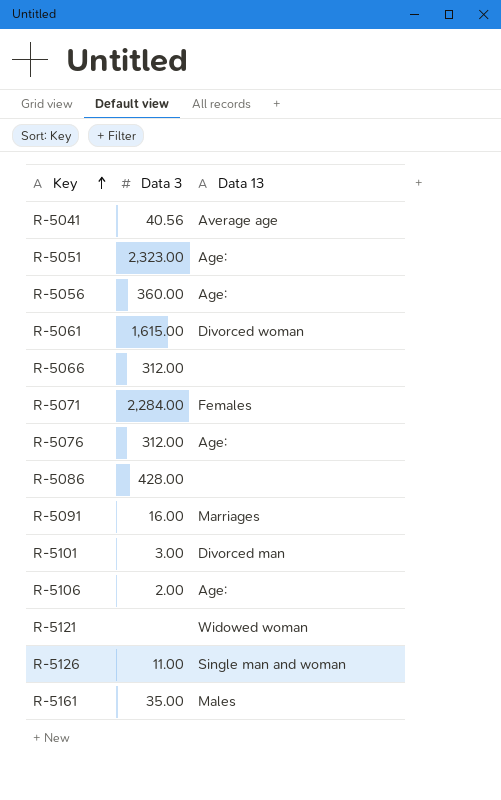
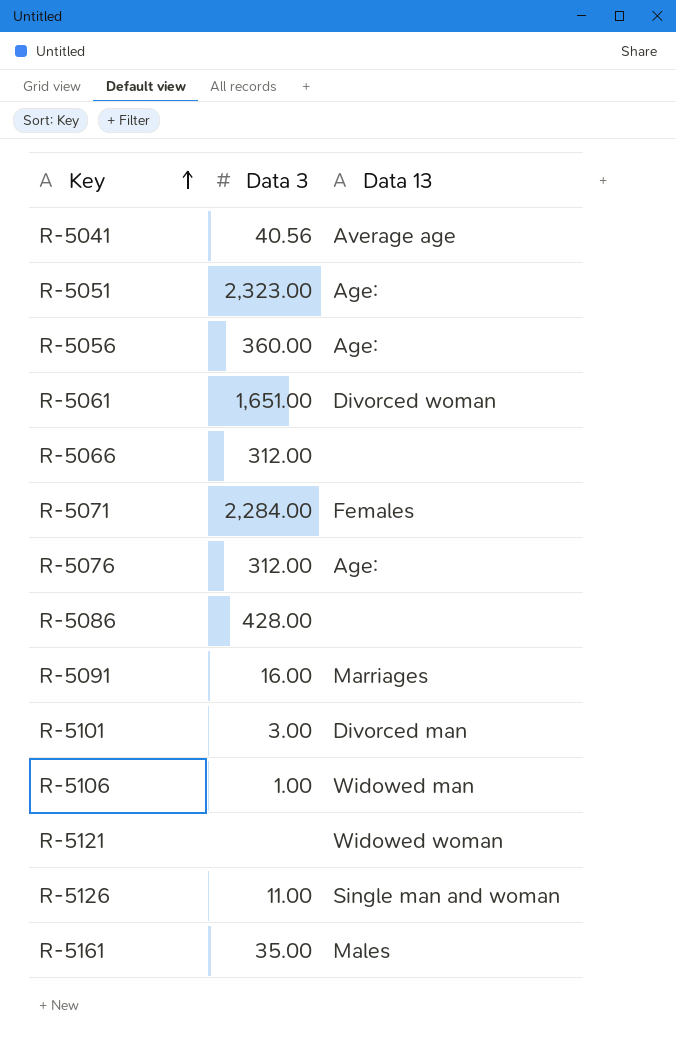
R-5061 | Data 3: 1,615.00 -> 1,651.00
R-5106 | Data 3: 2.00 -> 1.00
R-5106 | Data 13: Age: -> Widowed man

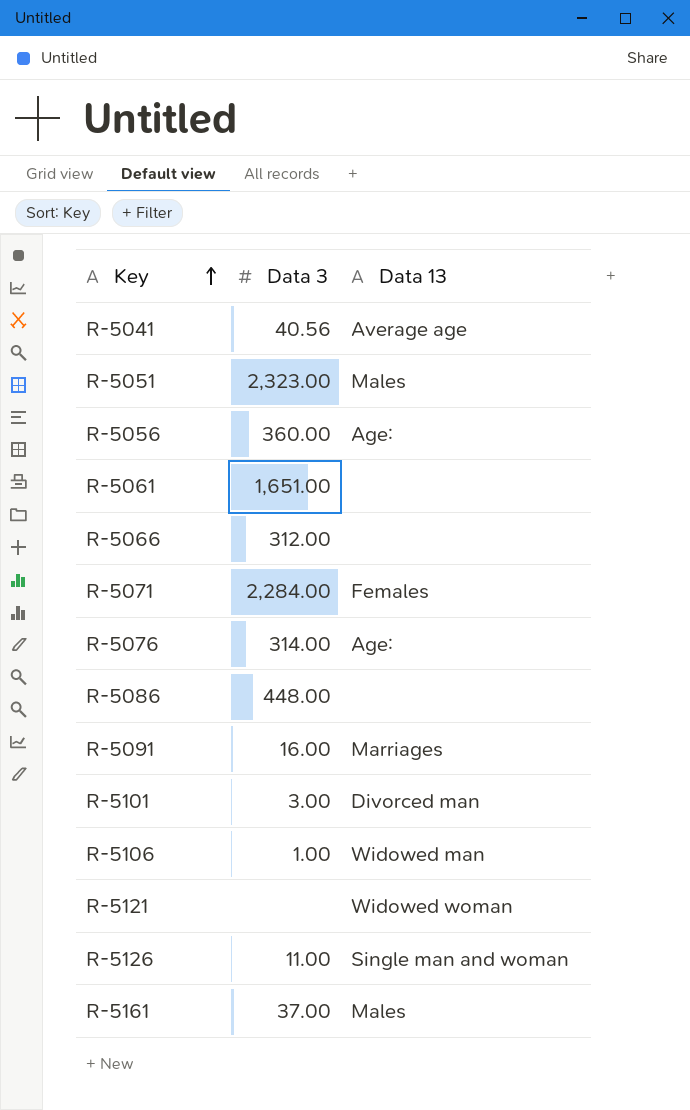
R-5051 | Data 13: Age: -> Males
R-5061 | Data 13: Divorced woman -> none
R-5076 | Data 3: 312.00 -> 314.00
R-5086 | Data 3: 428.00 -> 448.00
R-5161 | Data 3: 35.00 -> 37.00

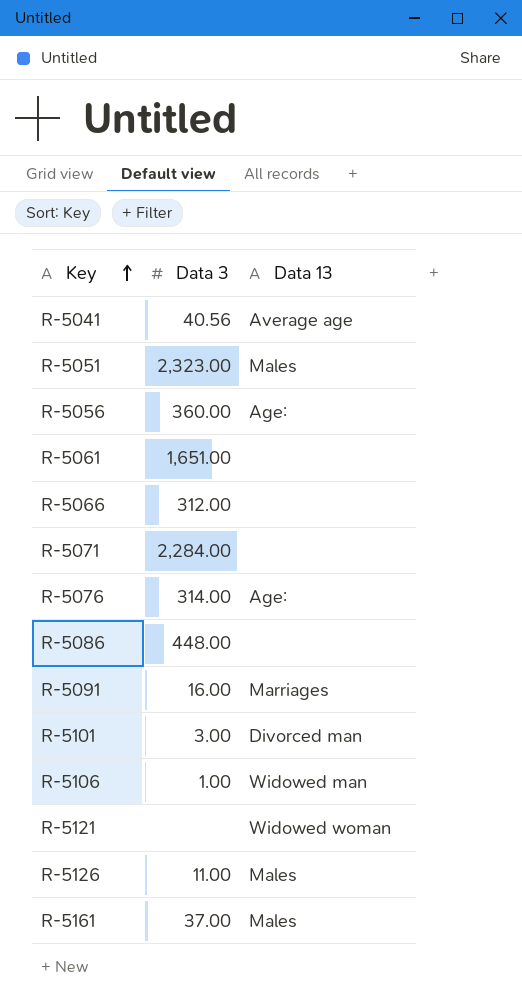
R-5071 | Data 13: Females -> none
R-5126 | Data 13: Single man and woman -> Males

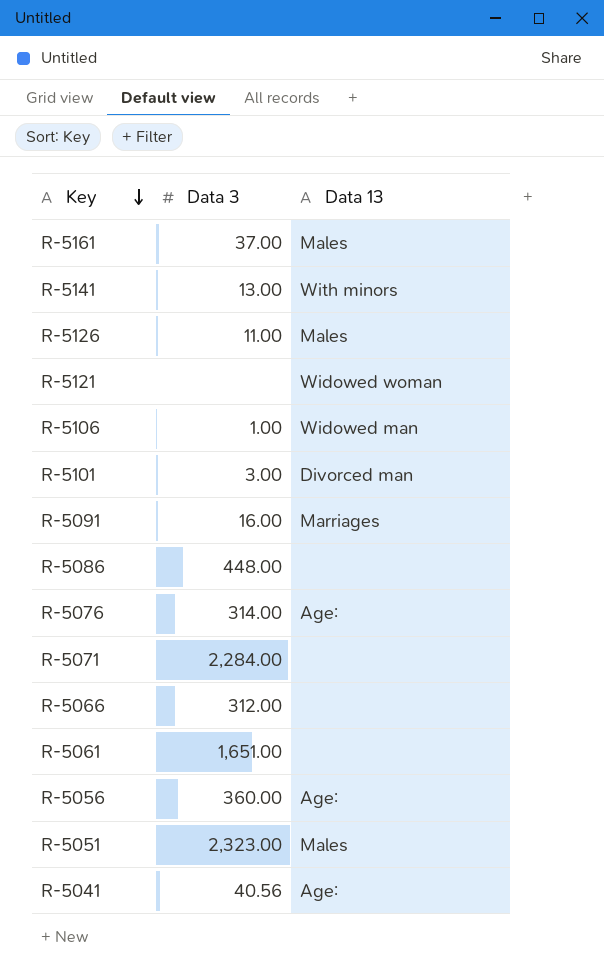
row order: Key ascending -> Key descending
row R-5141: none -> 13.00 | With minors
R-5041 | Data 13: Average age -> Age:

